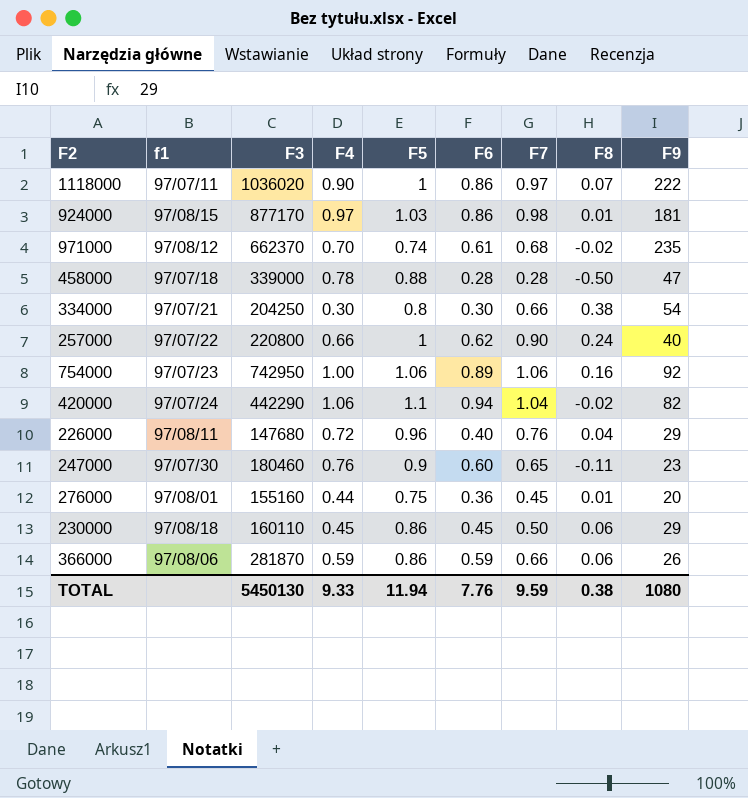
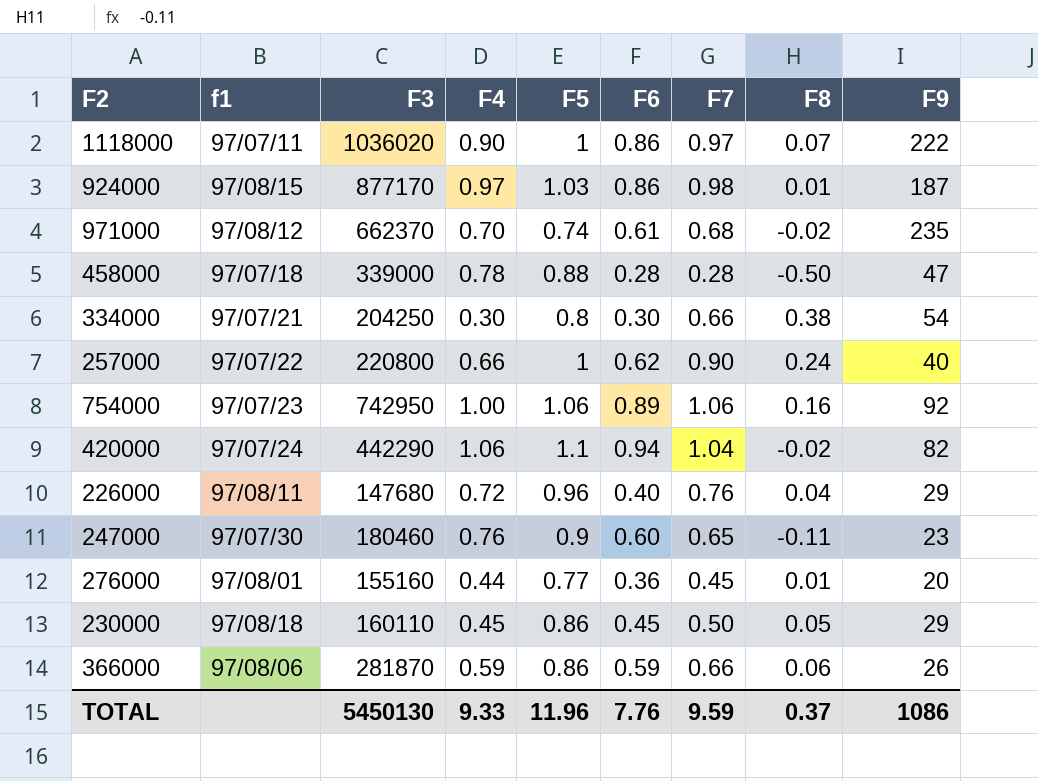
924000 | F9: 181 -> 187
276000 | F5: 0.75 -> 0.77
230000 | F8: 0.06 -> 0.05
TOTAL | F5: 11.94 -> 11.96
TOTAL | F8: 0.38 -> 0.37
TOTAL | F9: 1080 -> 1086

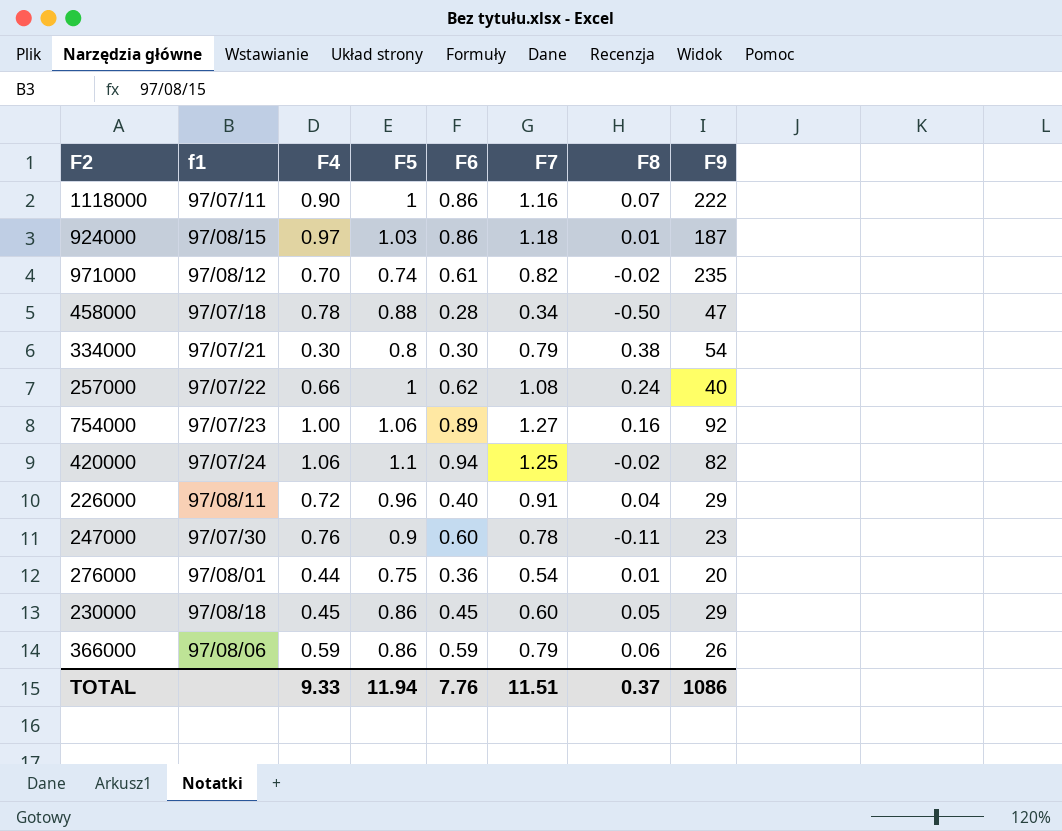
column F3 | position: 3 -> none
1118000 | F7: 0.97 -> 1.16
924000 | F7: 0.98 -> 1.18
971000 | F7: 0.68 -> 0.82
458000 | F7: 0.28 -> 0.34
334000 | F7: 0.66 -> 0.79
257000 | F7: 0.90 -> 1.08
754000 | F7: 1.06 -> 1.27
420000 | F7: 1.04 -> 1.25
226000 | F7: 0.76 -> 0.91
247000 | F7: 0.65 -> 0.78
276000 | F5: 0.77 -> 0.75
276000 | F7: 0.45 -> 0.54
230000 | F7: 0.50 -> 0.60
366000 | F7: 0.66 -> 0.79
TOTAL | F5: 11.96 -> 11.94
TOTAL | F7: 9.59 -> 11.51

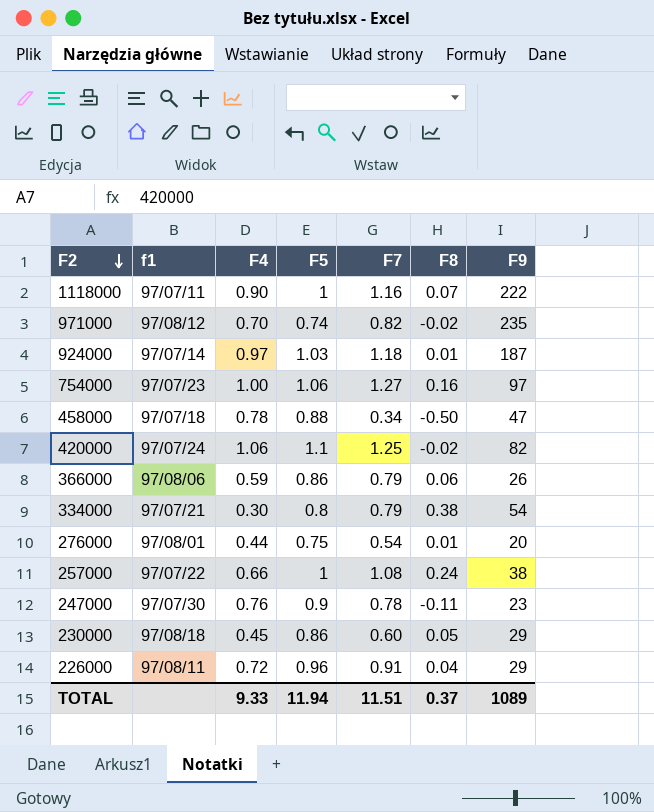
row order: none -> F2 descending
column F6 | position: 5 -> none
924000 | f1: 97/08/15 -> 97/07/14
754000 | F9: 92 -> 97
257000 | F9: 40 -> 38
TOTAL | F9: 1086 -> 1089

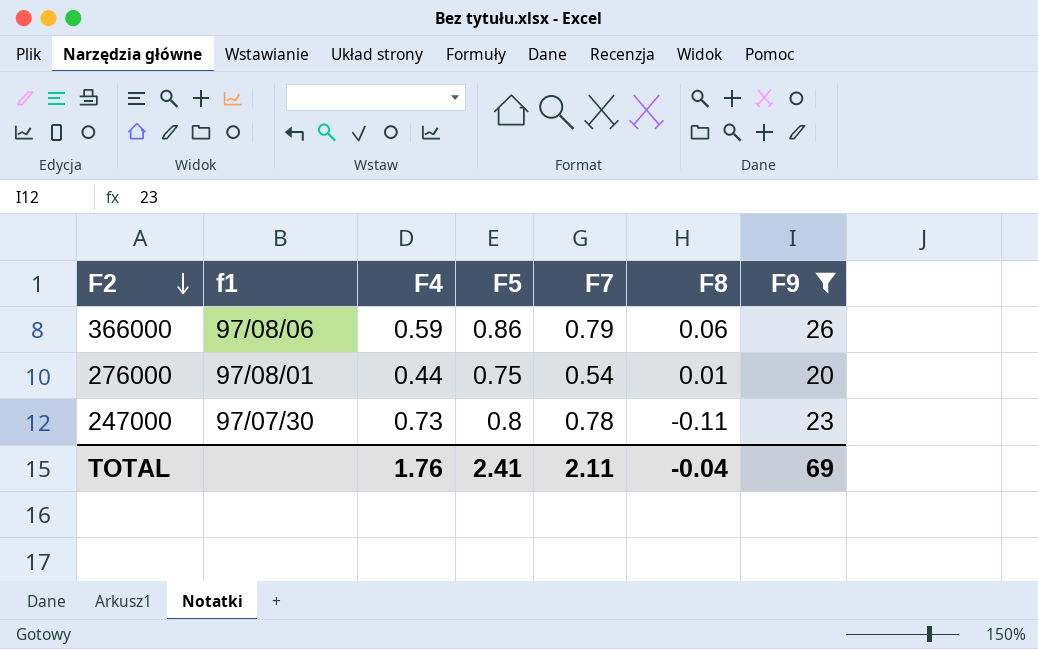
filter: none -> F9 <= 26
247000 | F4: 0.76 -> 0.73
247000 | F5: 0.9 -> 0.8
TOTAL | F4: 9.33 -> 1.76
TOTAL | F5: 11.94 -> 2.41
TOTAL | F7: 11.51 -> 2.11
TOTAL | F8: 0.37 -> -0.04
TOTAL | F9: 1089 -> 69

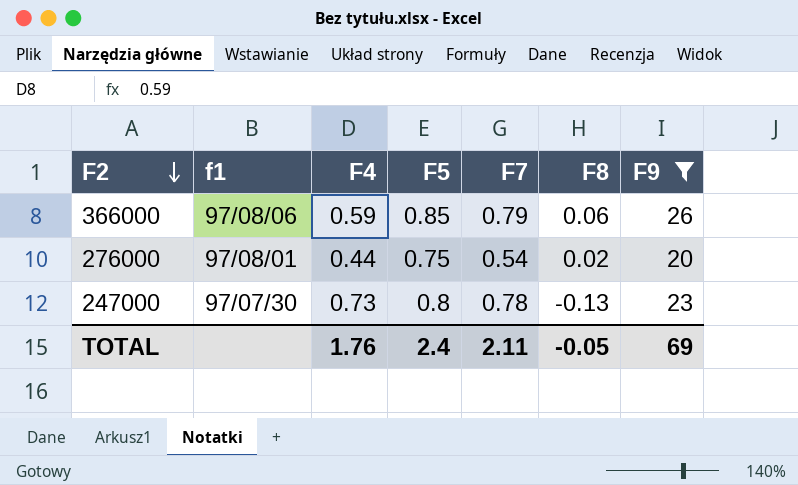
366000 | F5: 0.86 -> 0.85
276000 | F8: 0.01 -> 0.02
247000 | F8: -0.11 -> -0.13
TOTAL | F5: 2.41 -> 2.4
TOTAL | F8: -0.04 -> -0.05

